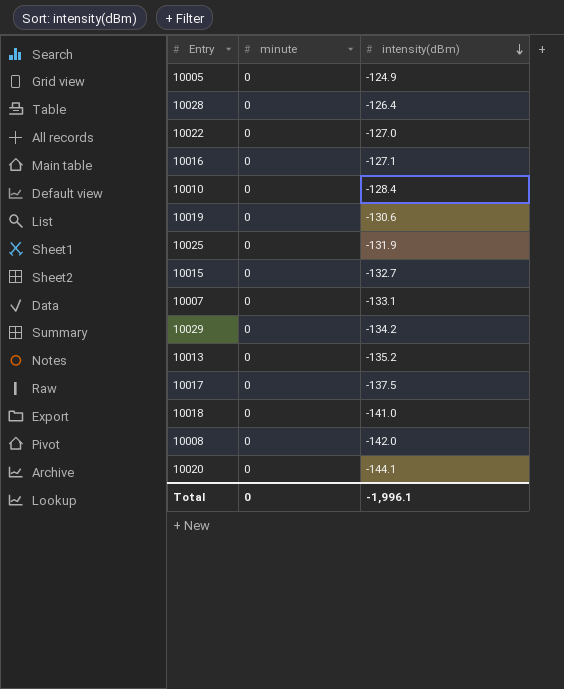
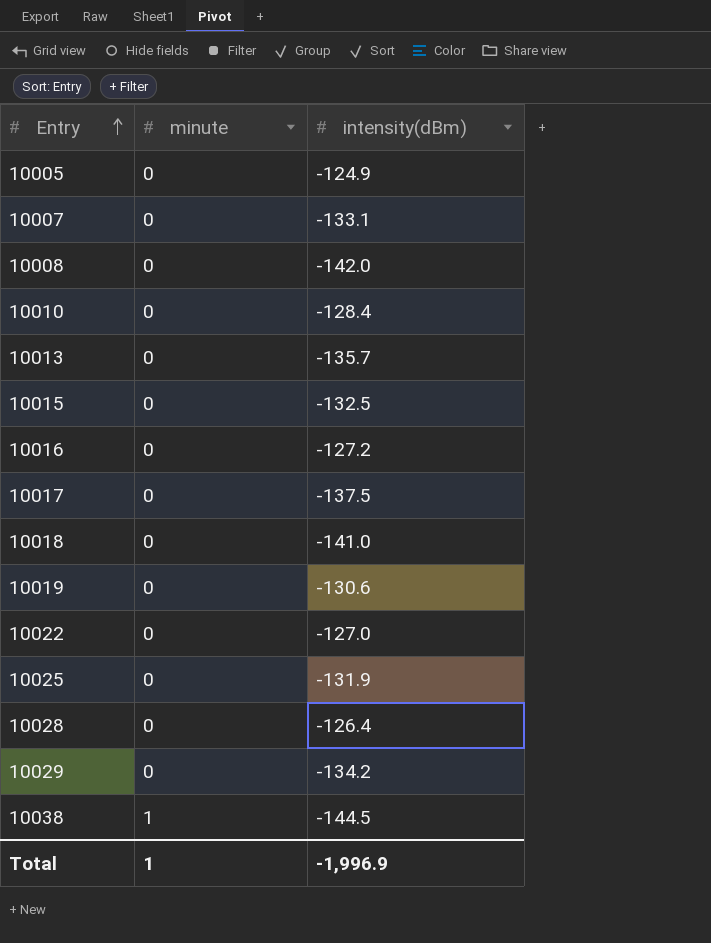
row order: intensity(dBm) descending -> Entry ascending
row 10020: 0 | -144.1 -> none
10013 | intensity(dBm): -135.2 -> -135.7
10015 | intensity(dBm): -132.7 -> -132.5
10016 | intensity(dBm): -127.1 -> -127.2
row 10038: none -> 1 | -144.5
Total | minute: 0 -> 1
Total | intensity(dBm): -1,996.1 -> -1,996.9

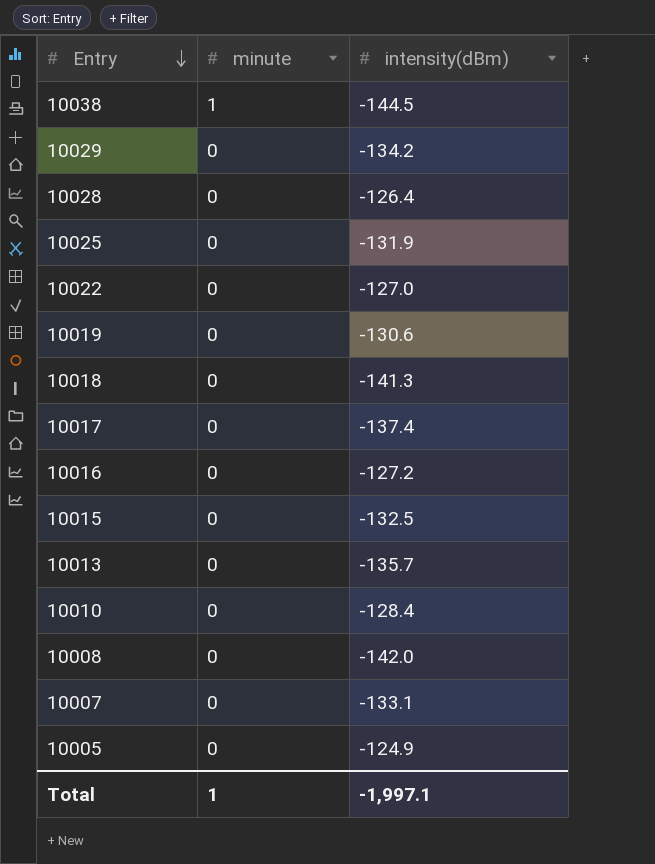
row order: Entry ascending -> Entry descending
10018 | intensity(dBm): -141.0 -> -141.3
10017 | intensity(dBm): -137.5 -> -137.4
Total | intensity(dBm): -1,996.9 -> -1,997.1

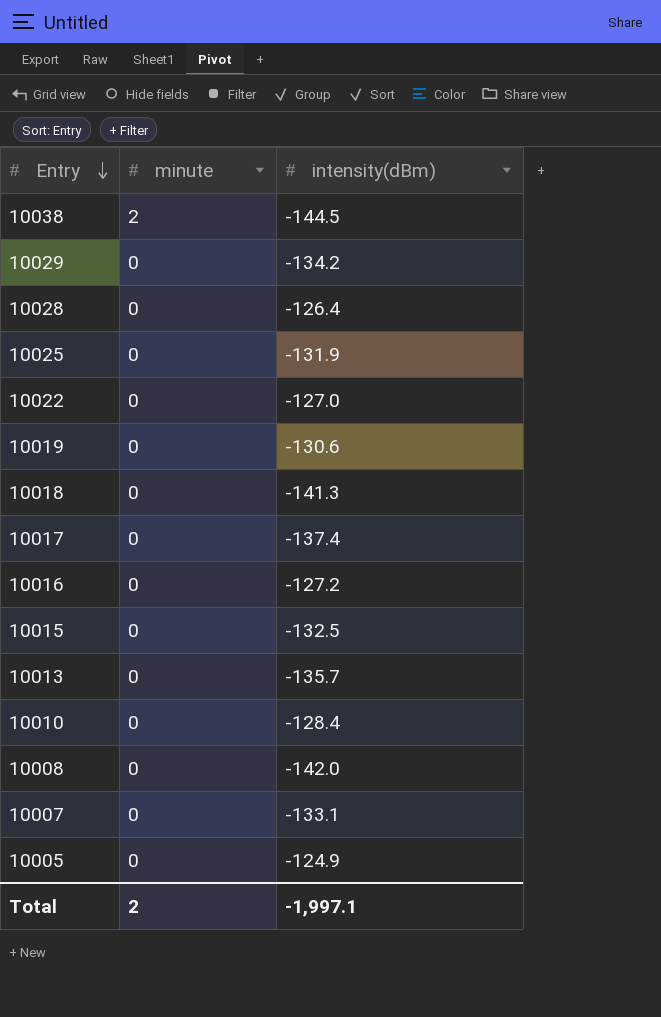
10038 | minute: 1 -> 2
Total | minute: 1 -> 2

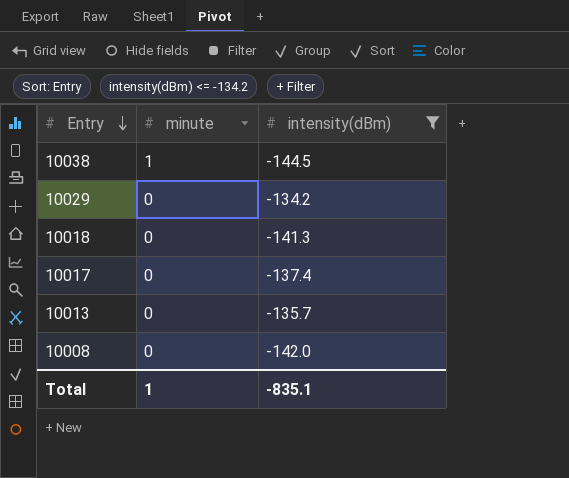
filter: none -> intensity(dBm) <= -134.2
10038 | minute: 2 -> 1
Total | minute: 2 -> 1
Total | intensity(dBm): -1,997.1 -> -835.1

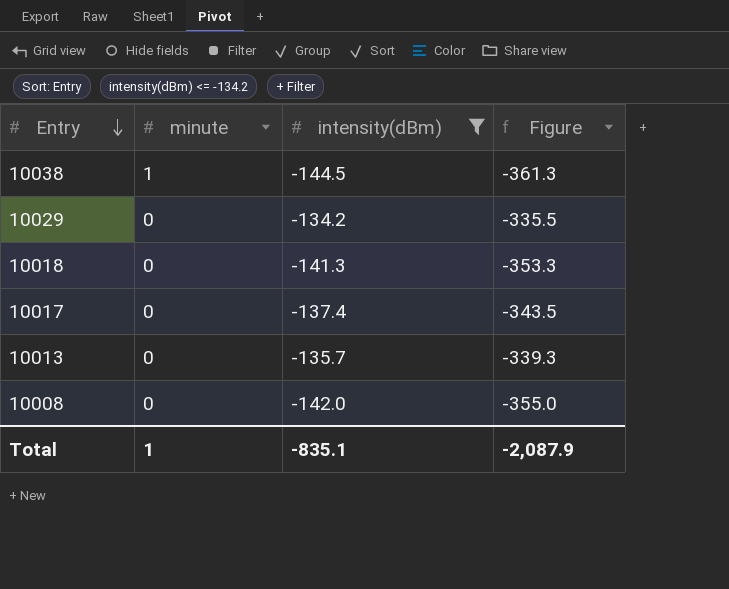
column Figure | formula: none -> [intensity(dBm)] * 2.5

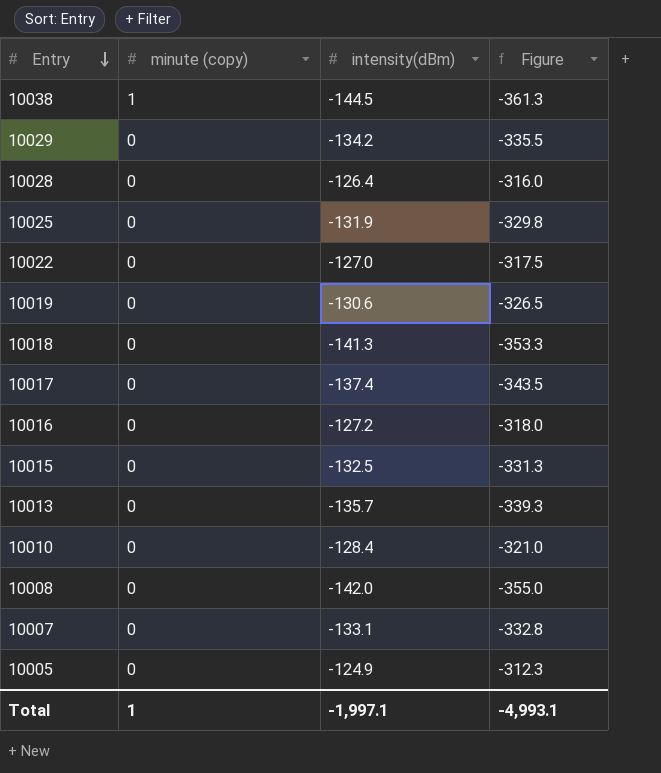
filter: intensity(dBm) <= -134.2 -> none
column name: minute -> minute (copy)
Total | intensity(dBm): -835.1 -> -1,997.1
Total | Figure: -2,087.9 -> -4,993.1

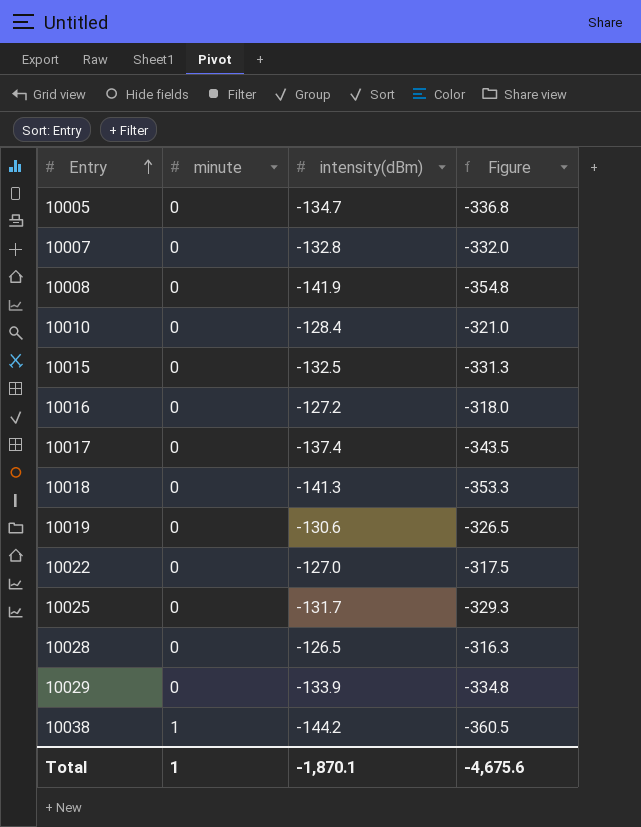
row order: Entry descending -> Entry ascending
column name: minute (copy) -> minute
row 10013: 0 | -135.7 | -339.3 -> none
10005 | intensity(dBm): -124.9 -> -134.7
10005 | Figure: -312.3 -> -336.8
10007 | intensity(dBm): -133.1 -> -132.8
10007 | Figure: -332.8 -> -332.0
10008 | intensity(dBm): -142.0 -> -141.9
10008 | Figure: -355.0 -> -354.8
10025 | intensity(dBm): -131.9 -> -131.7
10025 | Figure: -329.8 -> -329.3
10028 | intensity(dBm): -126.4 -> -126.5
10028 | Figure: -316.0 -> -316.3
10029 | intensity(dBm): -134.2 -> -133.9
10029 | Figure: -335.5 -> -334.8
10038 | intensity(dBm): -144.5 -> -144.2
10038 | Figure: -361.3 -> -360.5
Total | intensity(dBm): -1,997.1 -> -1,870.1
Total | Figure: -4,993.1 -> -4,675.6

